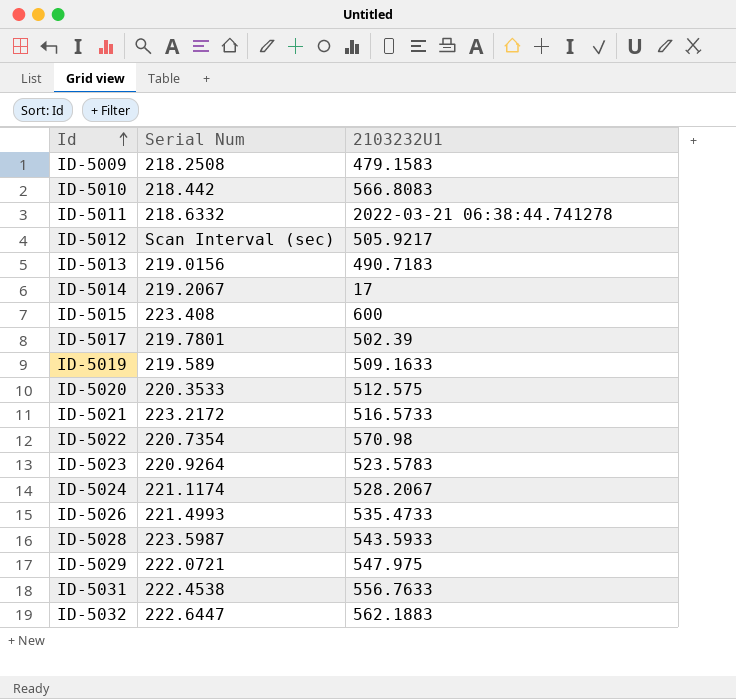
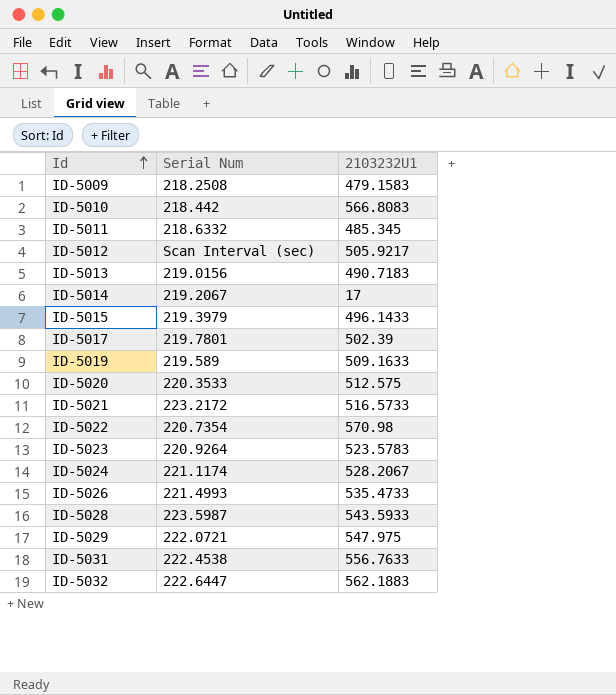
ID-5011 | 2103232U1: 2022-03-21 06:38:44.741278 -> 485.345
ID-5015 | Serial Num: 223.408 -> 219.3979
ID-5015 | 2103232U1: 600 -> 496.1433

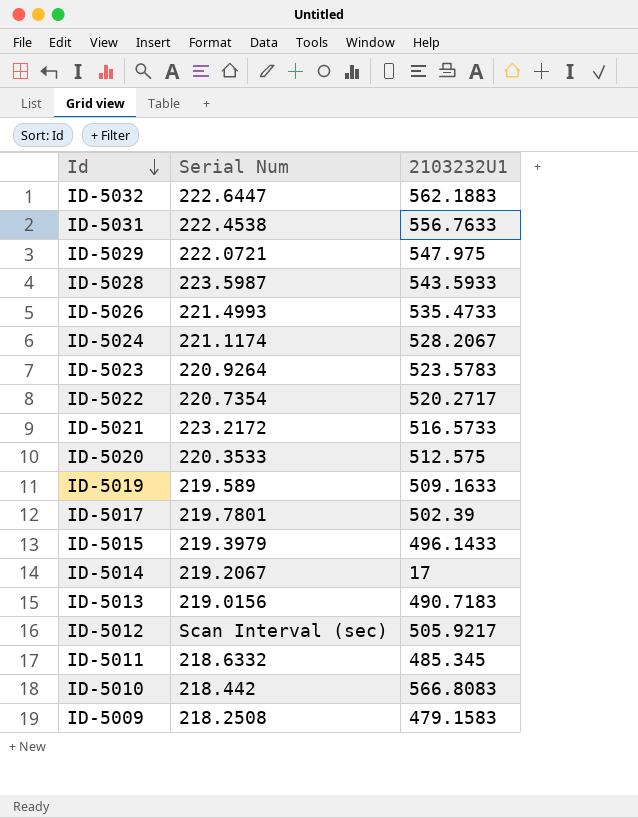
row order: Id ascending -> Id descending
ID-5022 | 2103232U1: 570.98 -> 520.2717

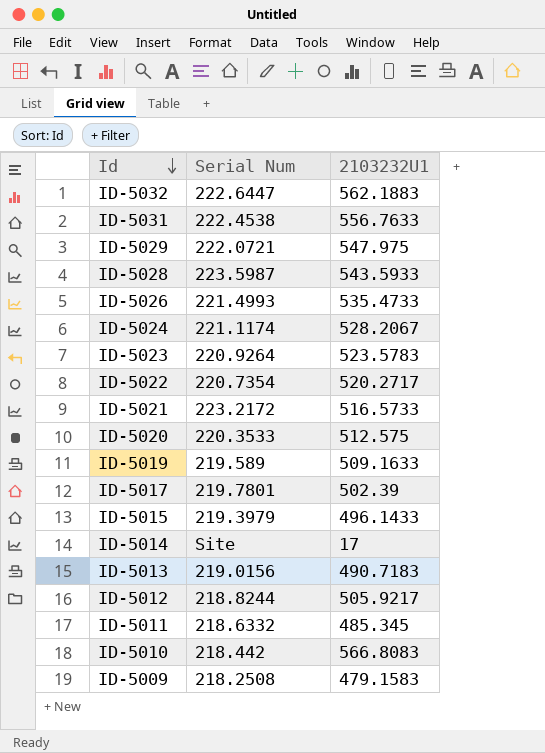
ID-5014 | Serial Num: 219.2067 -> Site
ID-5012 | Serial Num: Scan Interval (sec) -> 218.8244

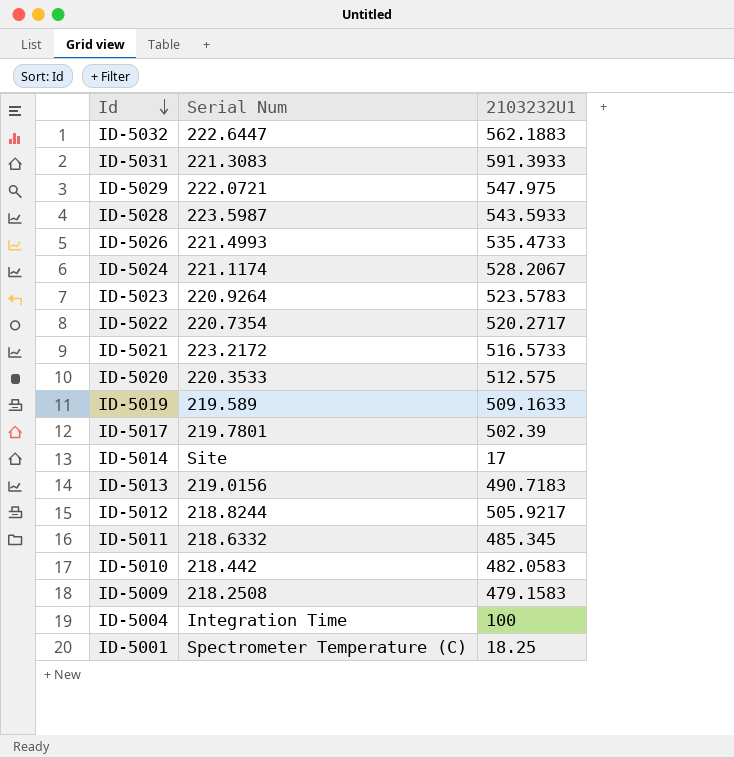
row ID-5015: 219.3979 | 496.1433 -> none
ID-5031 | Serial Num: 222.4538 -> 221.3083
ID-5031 | 2103232U1: 556.7633 -> 591.3933
ID-5010 | 2103232U1: 566.8083 -> 482.0583
row ID-5004: none -> Integration Time | 100
row ID-5001: none -> Spectrometer Temperature (C) | 18.25

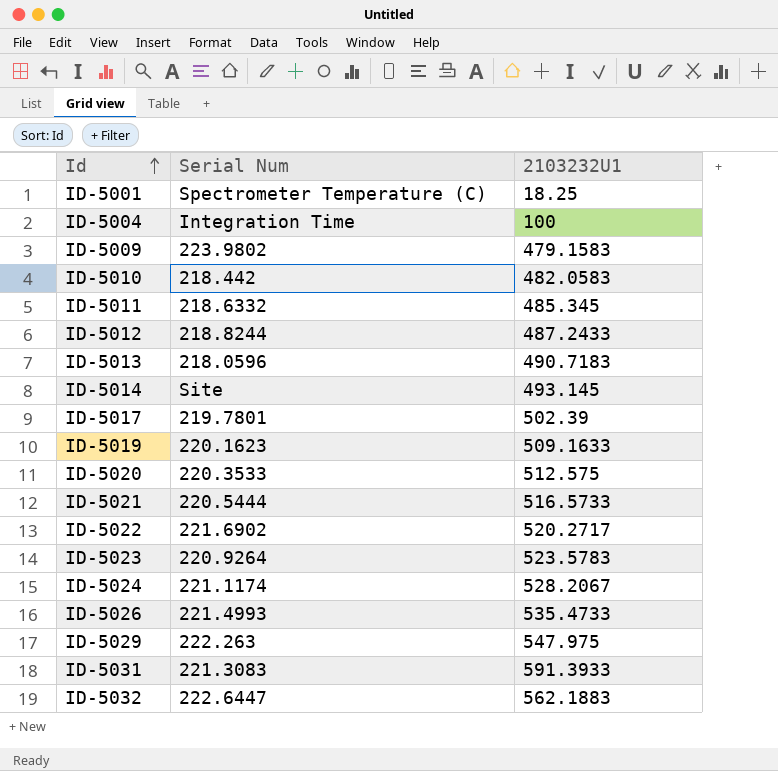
row order: Id descending -> Id ascending
row ID-5028: 223.5987 | 543.5933 -> none
ID-5009 | Serial Num: 218.2508 -> 223.9802
ID-5012 | 2103232U1: 505.9217 -> 487.2433
ID-5013 | Serial Num: 219.0156 -> 218.0596
ID-5014 | 2103232U1: 17 -> 493.145
ID-5019 | Serial Num: 219.589 -> 220.1623
ID-5021 | Serial Num: 223.2172 -> 220.5444
ID-5022 | Serial Num: 220.7354 -> 221.6902
ID-5029 | Serial Num: 222.0721 -> 222.263

